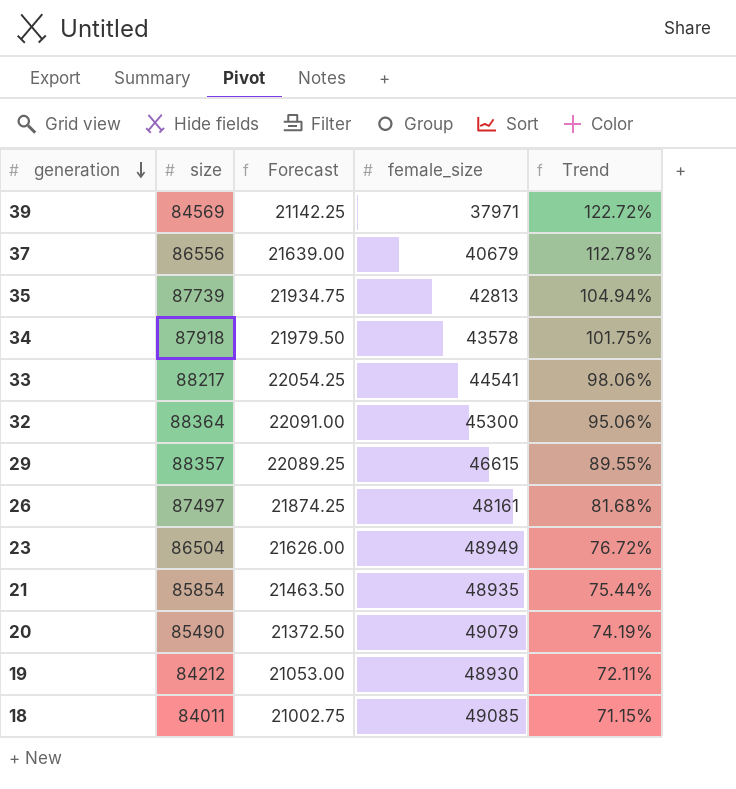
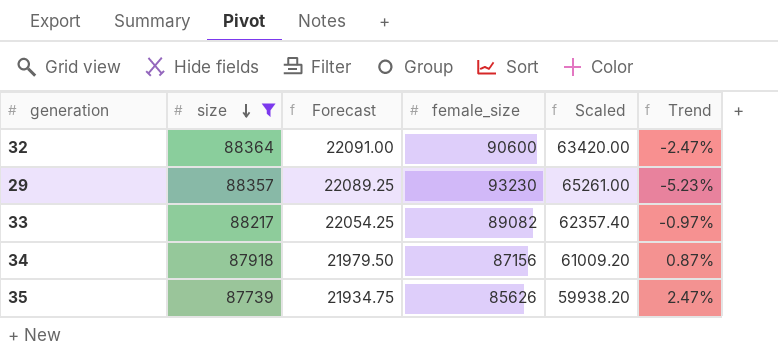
filter: none -> size >= 87739
row order: generation descending -> size descending
column Scaled | formula: none -> [female_size] * 0.7
32 | female_size: 45300 -> 90600
32 | Trend: 95.06% -> -2.47%
29 | female_size: 46615 -> 93230
29 | Trend: 89.55% -> -5.23%
33 | female_size: 44541 -> 89082
33 | Trend: 98.06% -> -0.97%
34 | female_size: 43578 -> 87156
34 | Trend: 101.75% -> 0.87%
35 | female_size: 42813 -> 85626
35 | Trend: 104.94% -> 2.47%

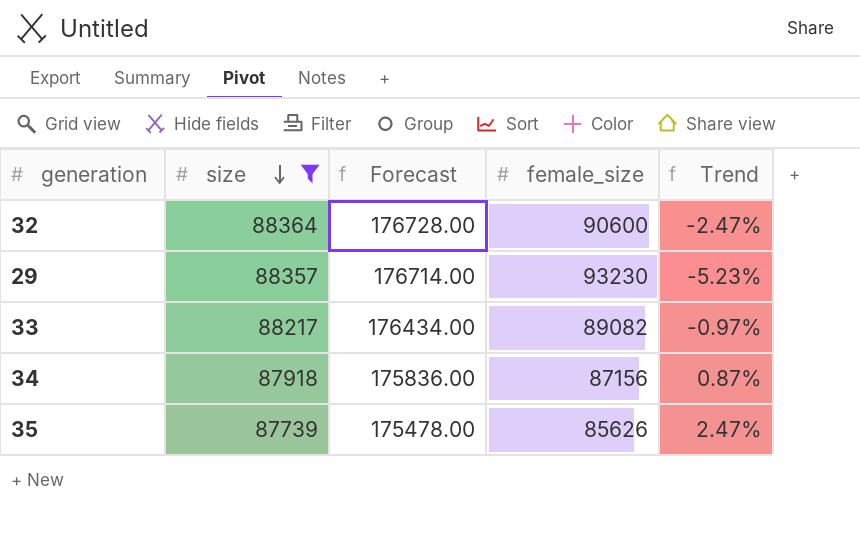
column Scaled | formula: [female_size] * 0.7 -> none
column Forecast | formula: [size] * 0.25 -> [size] * 2

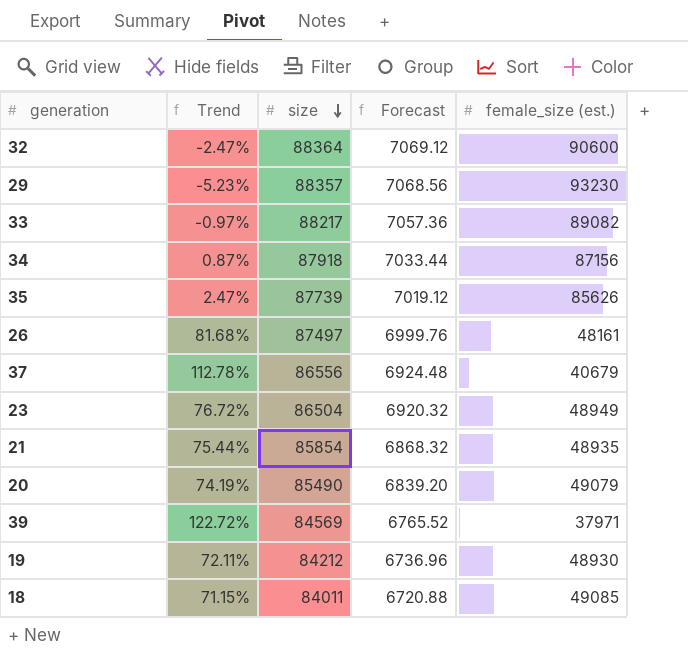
filter: size >= 87739 -> none
column Trend | position: 5 -> 2
column Forecast | formula: [size] * 2 -> [size] * 0.08
column name: female_size -> female_size (est.)

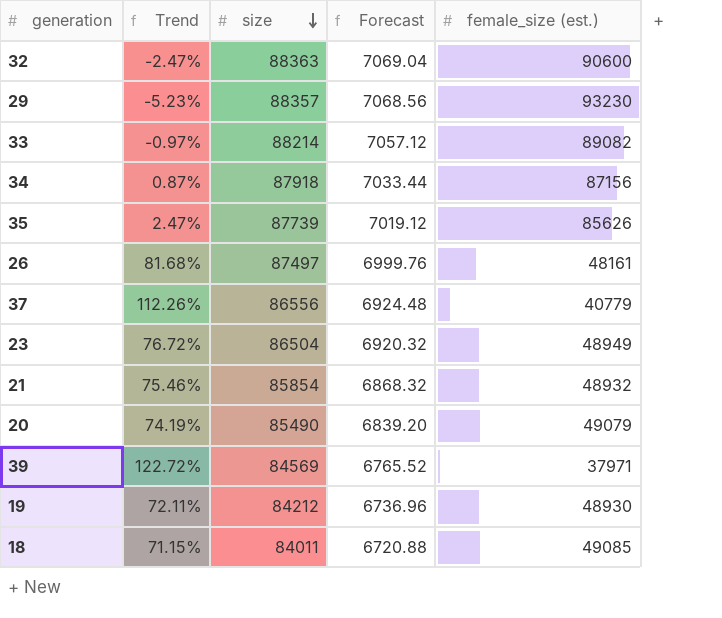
32 | size: 88364 -> 88363
32 | Forecast: 7069.12 -> 7069.04
33 | size: 88217 -> 88214
33 | Forecast: 7057.36 -> 7057.12
37 | Trend: 112.78% -> 112.26%
37 | female_size (est.): 40679 -> 40779
21 | Trend: 75.44% -> 75.46%
21 | female_size (est.): 48935 -> 48932

